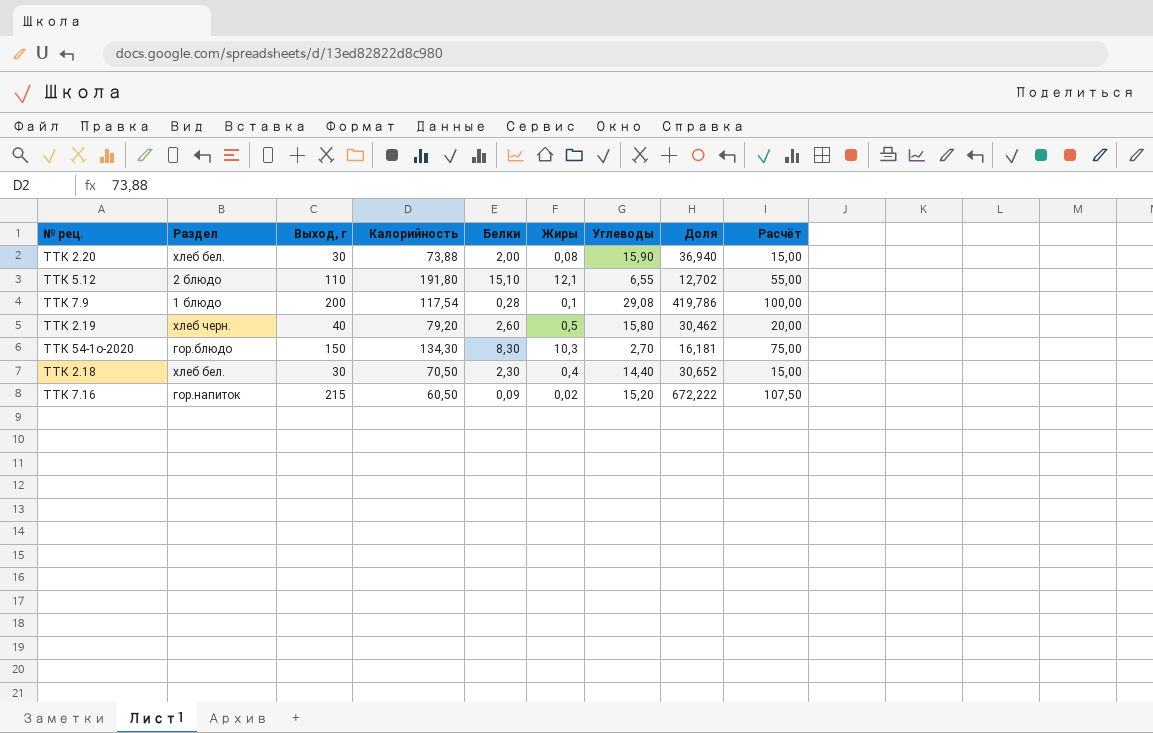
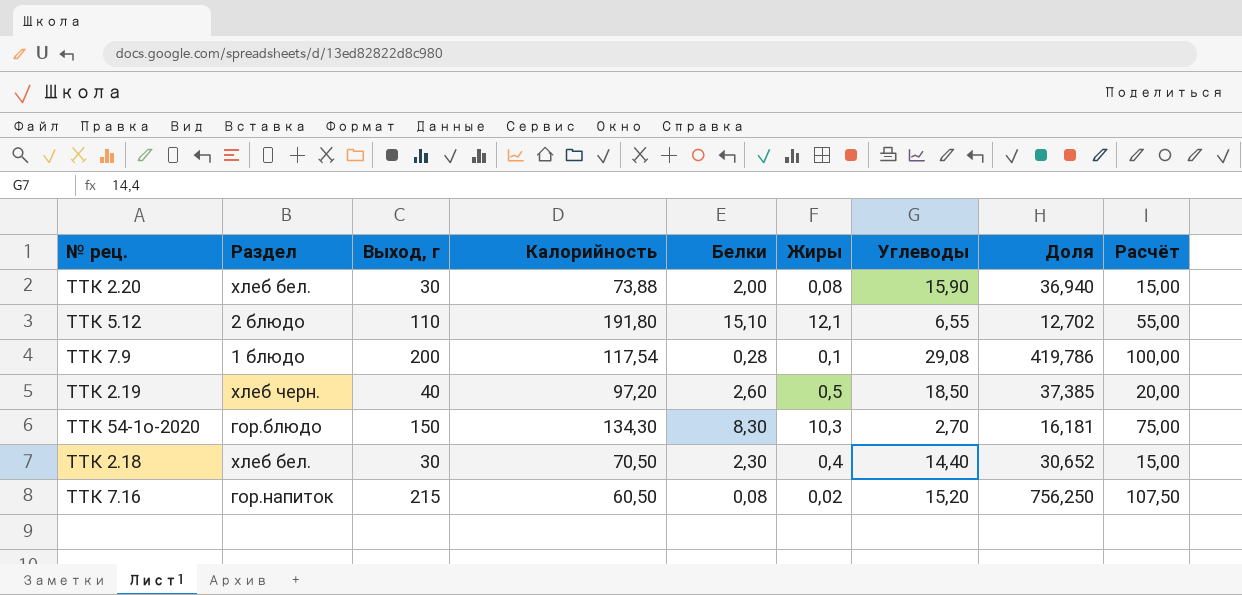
ТТК 2.19 | Калорийность: 79,20 -> 97,20
ТТК 2.19 | Углеводы: 15,80 -> 18,50
ТТК 2.19 | Доля: 30,462 -> 37,385
ТТК 7.16 | Белки: 0,09 -> 0,08
ТТК 7.16 | Доля: 672,222 -> 756,250

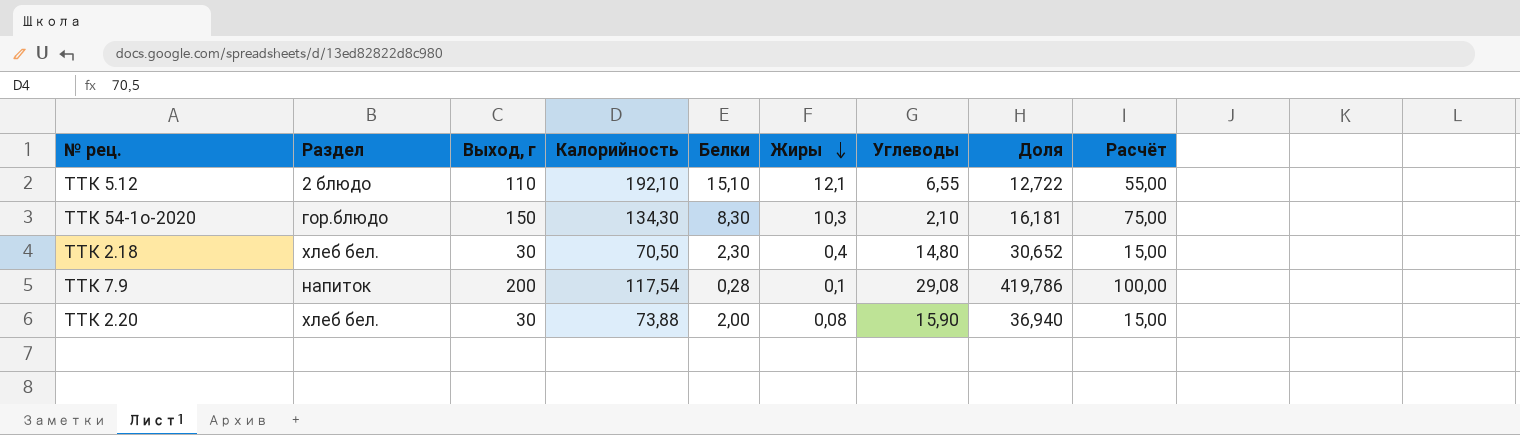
row order: none -> Жиры descending
row ТТК 2.19: хлеб черн. | 40 | 97,20 | 2,60 | 0,5 | 18,50 | 37,385 | 20,00 -> none
row ТТК 7.16: гор.напиток | 215 | 60,50 | 0,08 | 0,02 | 15,20 | 756,250 | 107,50 -> none
ТТК 5.12 | Калорийность: 191,80 -> 192,10
ТТК 5.12 | Доля: 12,702 -> 12,722
ТТК 54-1о-2020 | Углеводы: 2,70 -> 2,10
ТТК 2.18 | Углеводы: 14,40 -> 14,80
ТТК 7.9 | Раздел: 1 блюдо -> напиток

